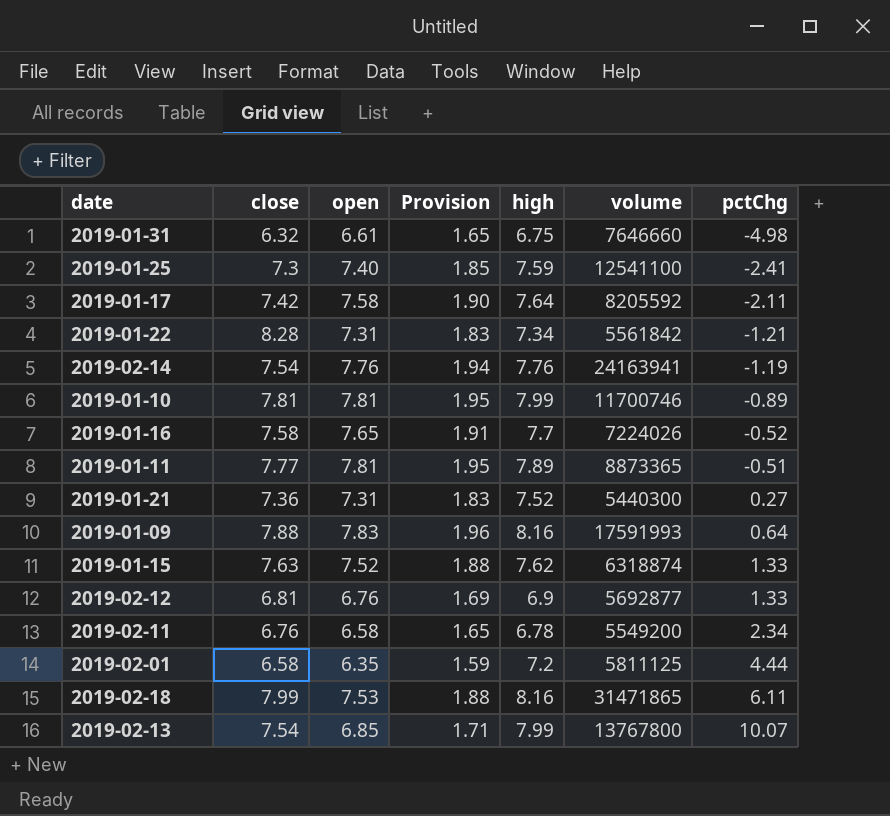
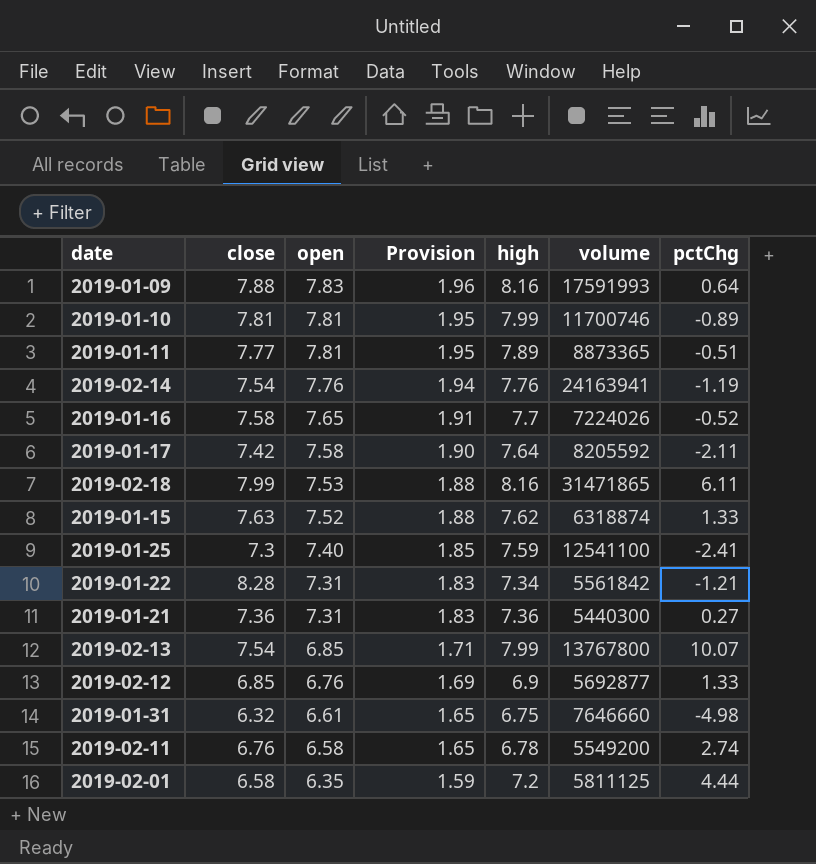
row order: pctChg ascending -> open descending
2019-01-21 | high: 7.52 -> 7.36
2019-02-12 | close: 6.81 -> 6.85
2019-02-11 | pctChg: 2.34 -> 2.74

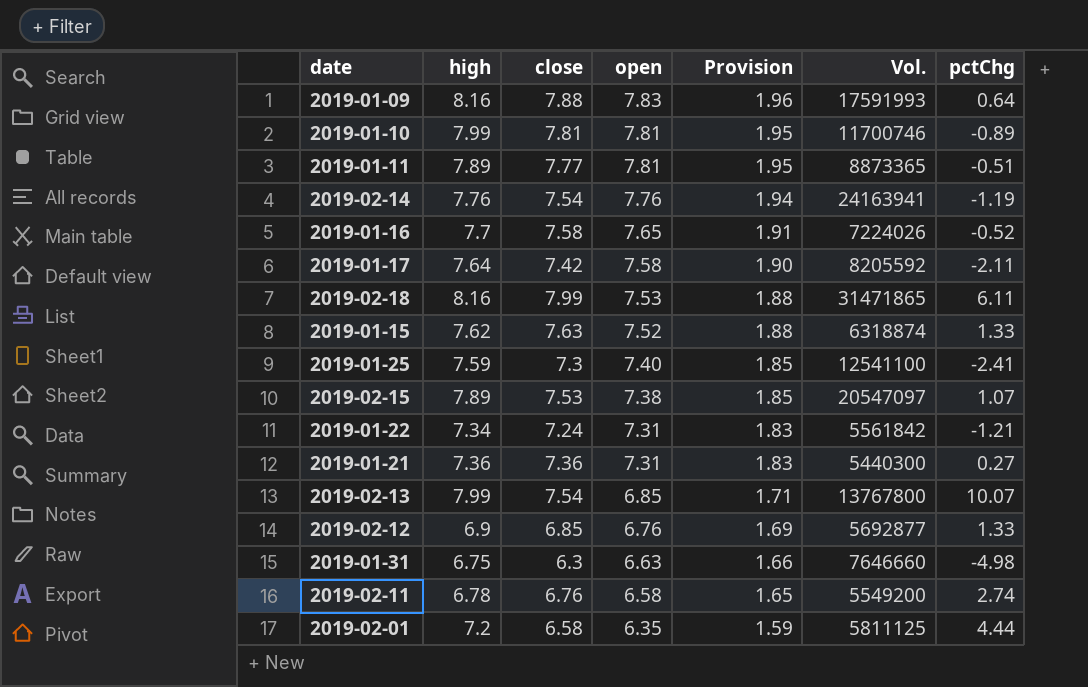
column high | position: 5 -> 2
column name: volume -> Vol.
row 2019-02-15: none -> 7.89 | 7.53 | 7.38 | 1.85 | 20547097 | 1.07
2019-01-22 | close: 8.28 -> 7.24
2019-01-31 | close: 6.32 -> 6.3
2019-01-31 | open: 6.61 -> 6.63
2019-01-31 | Provision: 1.65 -> 1.66

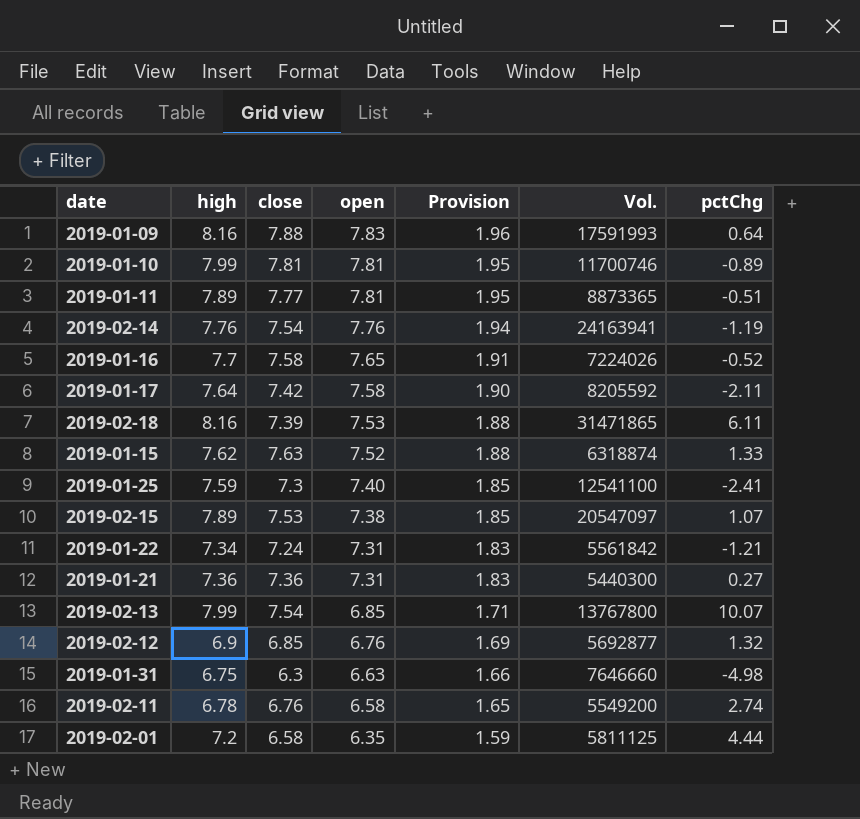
2019-02-18 | close: 7.99 -> 7.39
2019-02-12 | pctChg: 1.33 -> 1.32

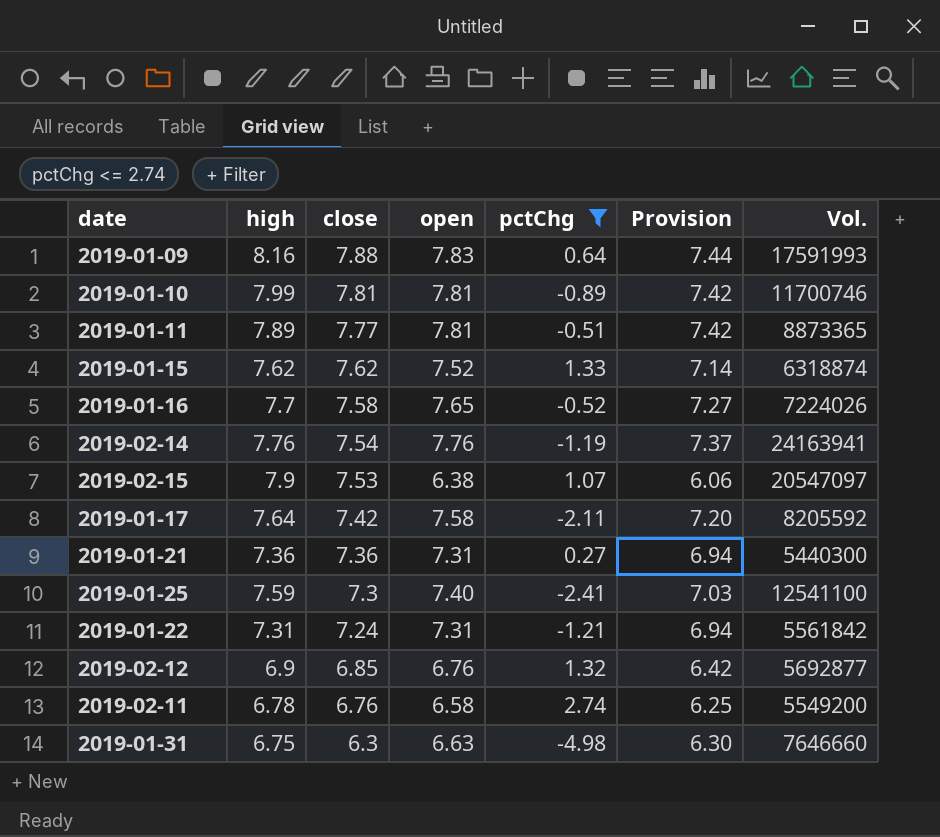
filter: none -> pctChg <= 2.74
row order: open descending -> close descending
column pctChg | position: 7 -> 5
column Provision | formula: [open] * 0.25 -> [open] * 0.95
2019-01-15 | close: 7.63 -> 7.62
2019-02-15 | high: 7.89 -> 7.9
2019-02-15 | open: 7.38 -> 6.38
2019-01-22 | high: 7.34 -> 7.31

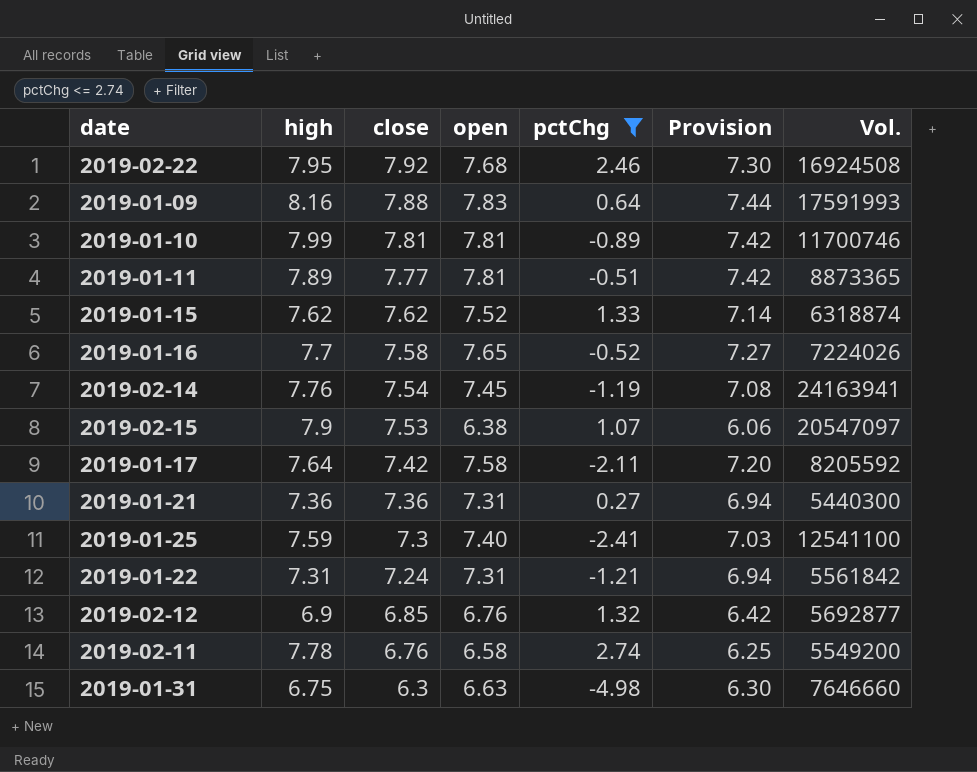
row 2019-02-22: none -> 7.95 | 7.92 | 7.68 | 2.46 | 7.30 | 16924508
2019-02-14 | open: 7.76 -> 7.45
2019-02-14 | Provision: 7.37 -> 7.08
2019-02-11 | high: 6.78 -> 7.78

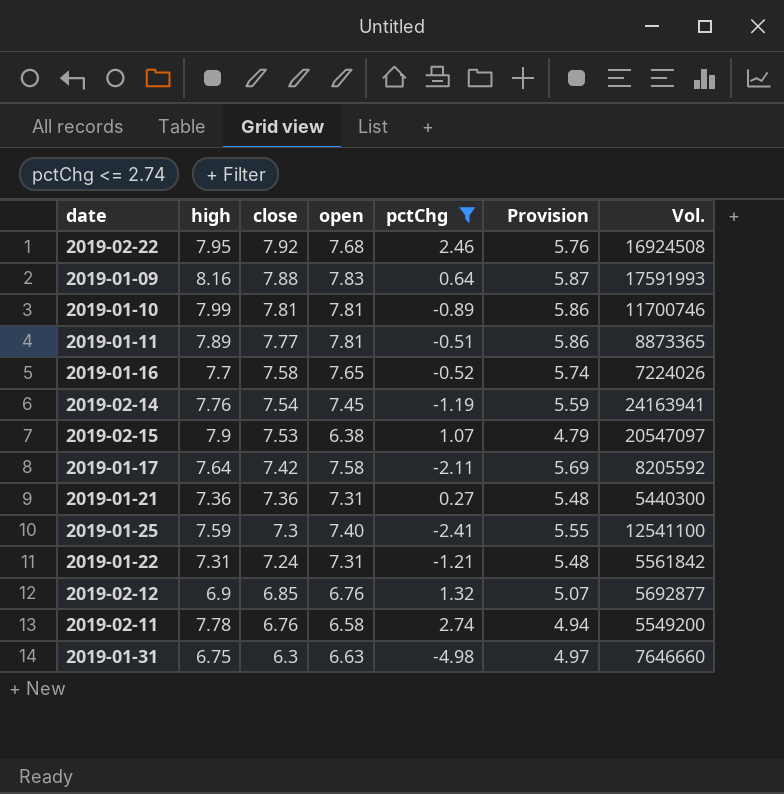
column Provision | formula: [open] * 0.95 -> [open] * 0.75
row 2019-01-15: 7.62 | 7.62 | 7.52 | 1.33 | 7.14 | 6318874 -> none

